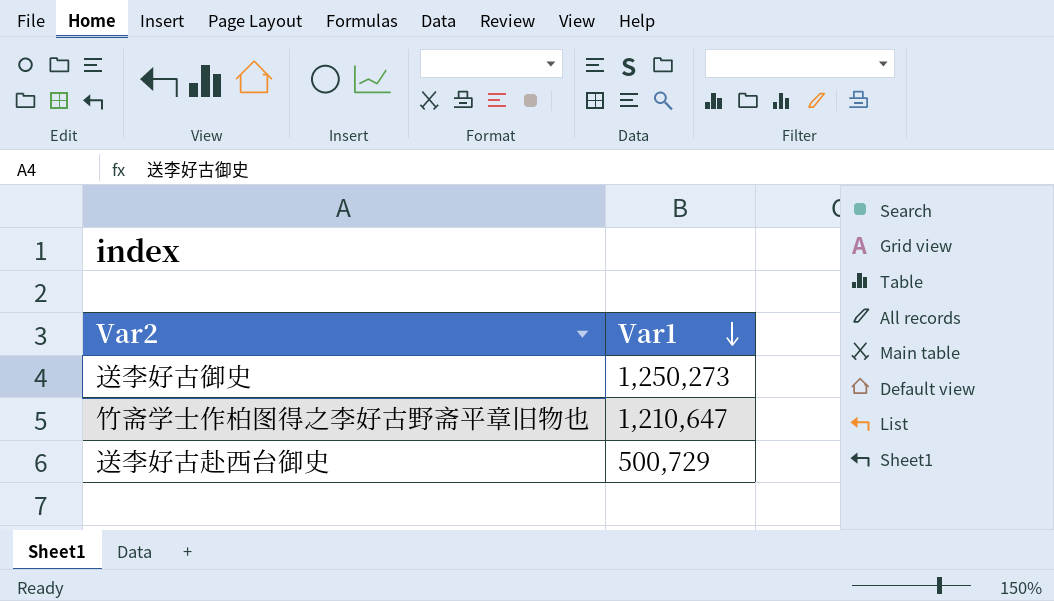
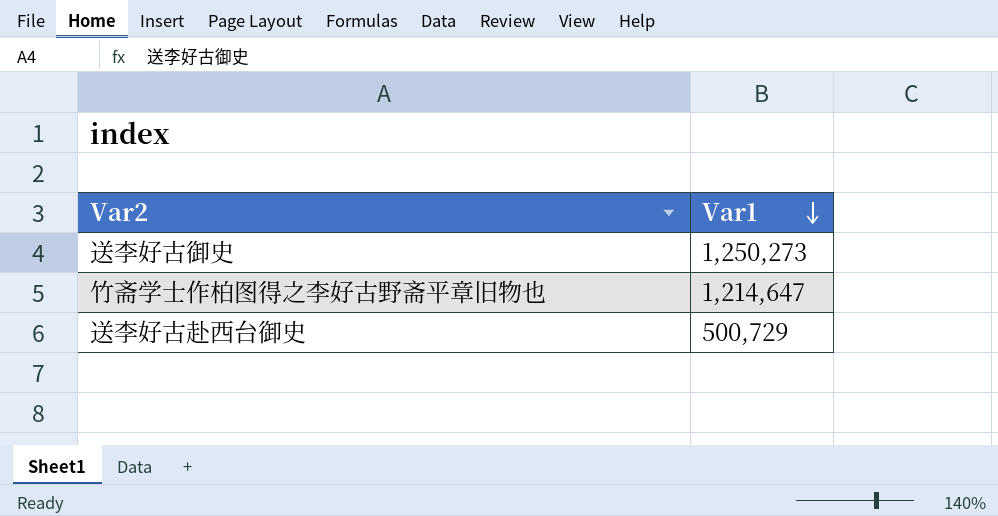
竹斋学士作柏图得之李好古野斋平章旧物也 | Var1: 1,210,647 -> 1,214,647

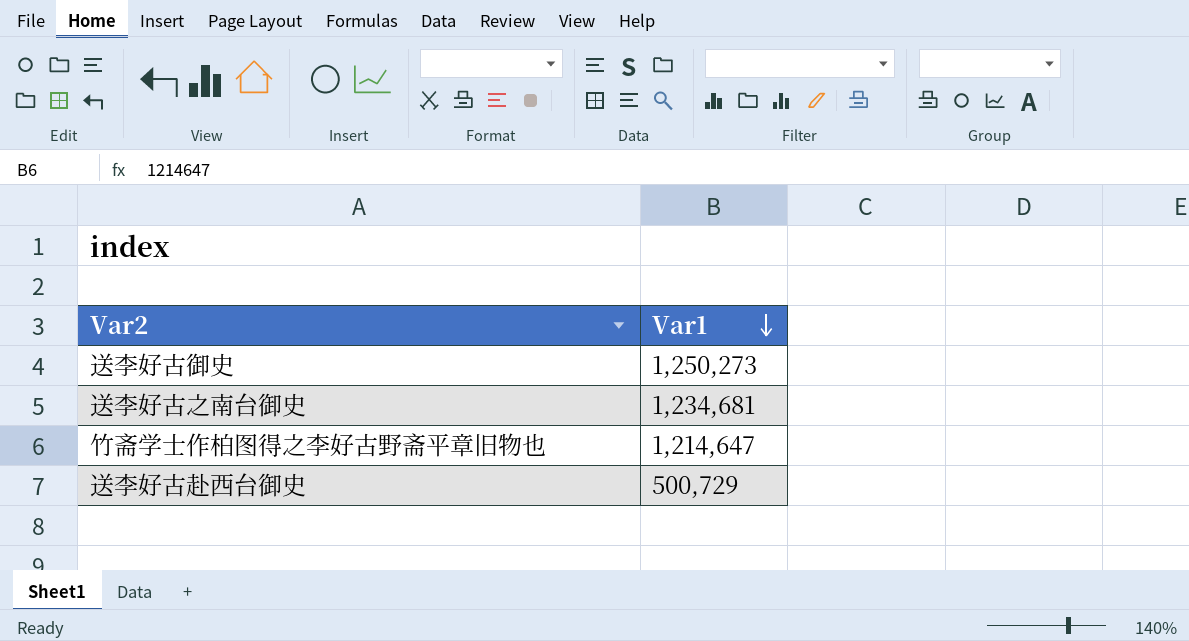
row 送李好古之南台御史: none -> 1,234,681

